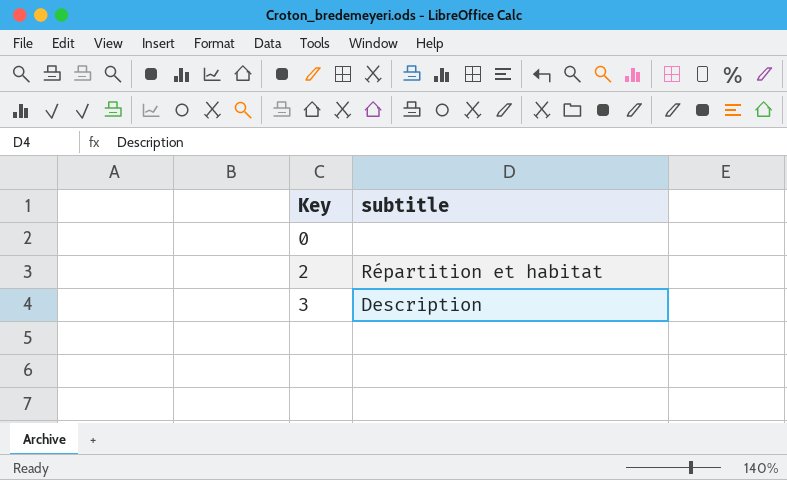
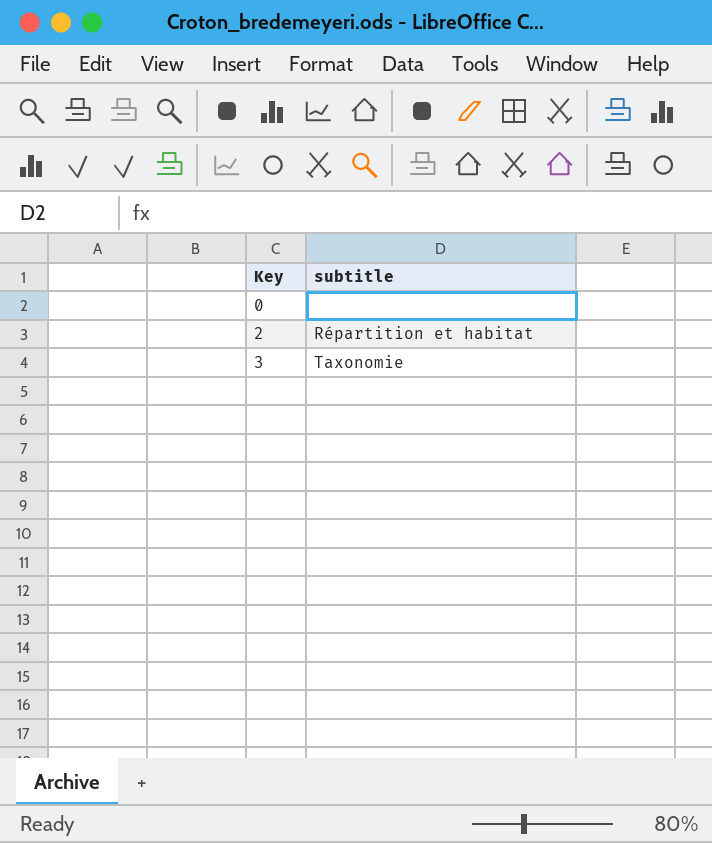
3 | subtitle: Description -> Taxonomie

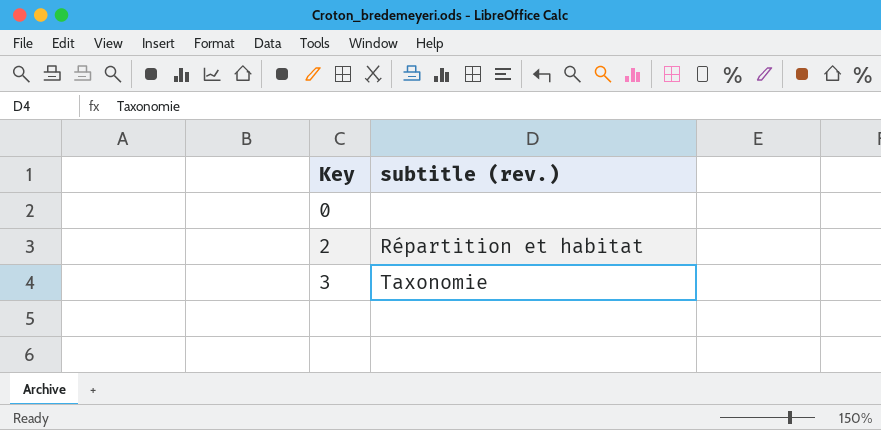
column name: subtitle -> subtitle (rev.)

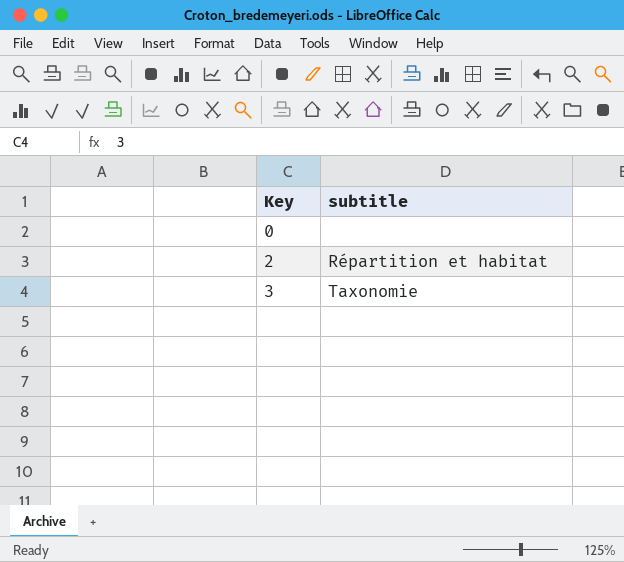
column name: subtitle (rev.) -> subtitle

